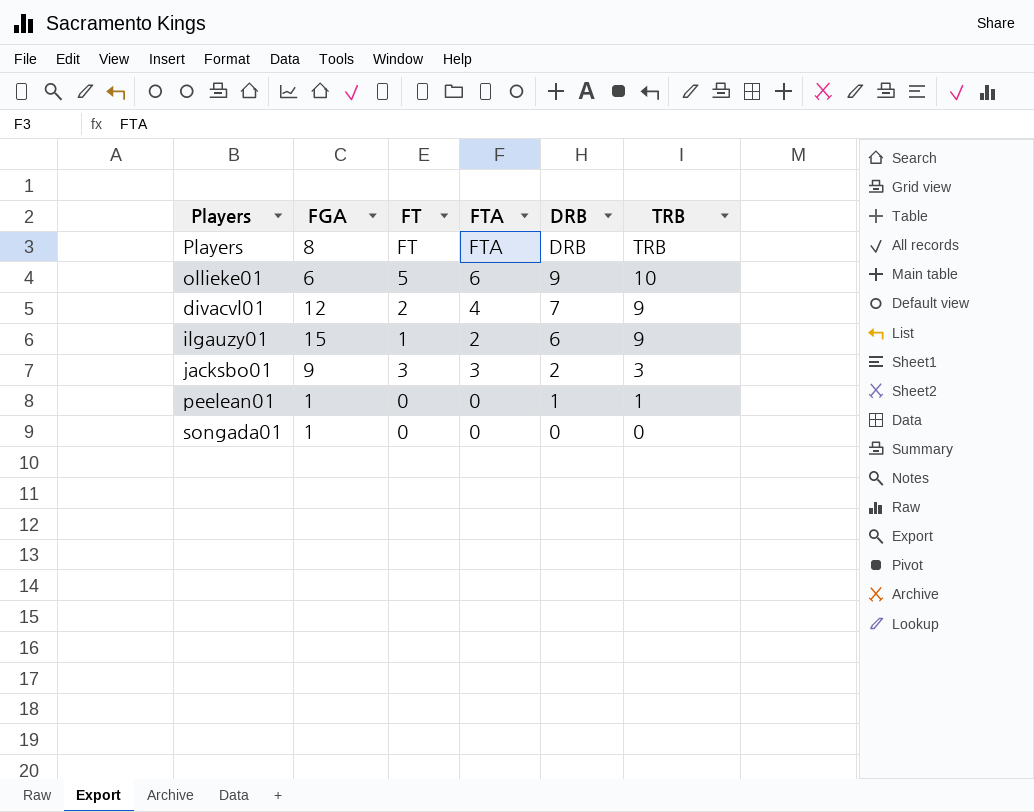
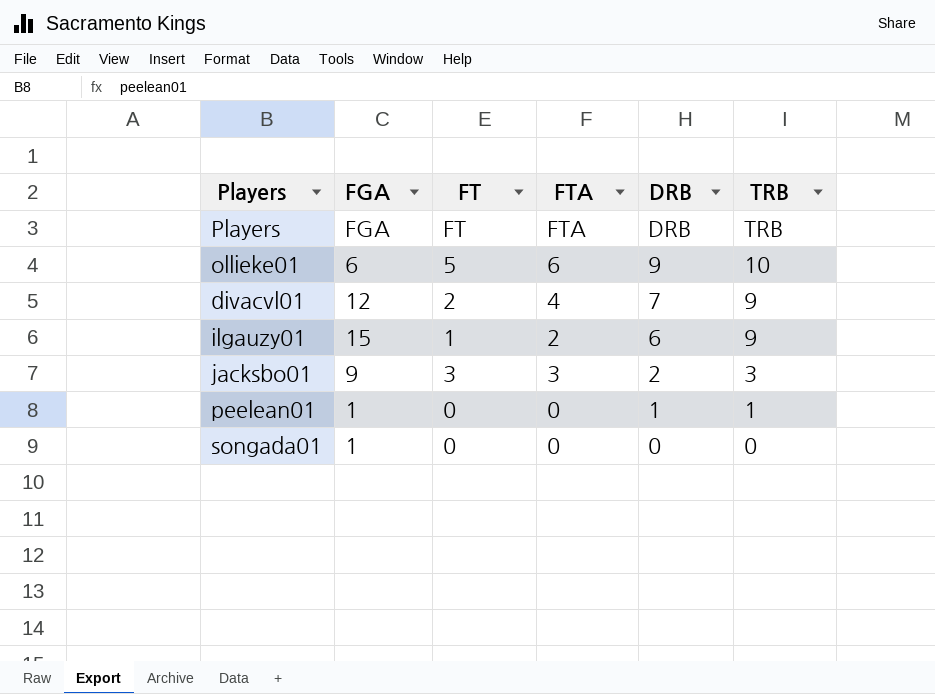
Players | FGA: 8 -> FGA

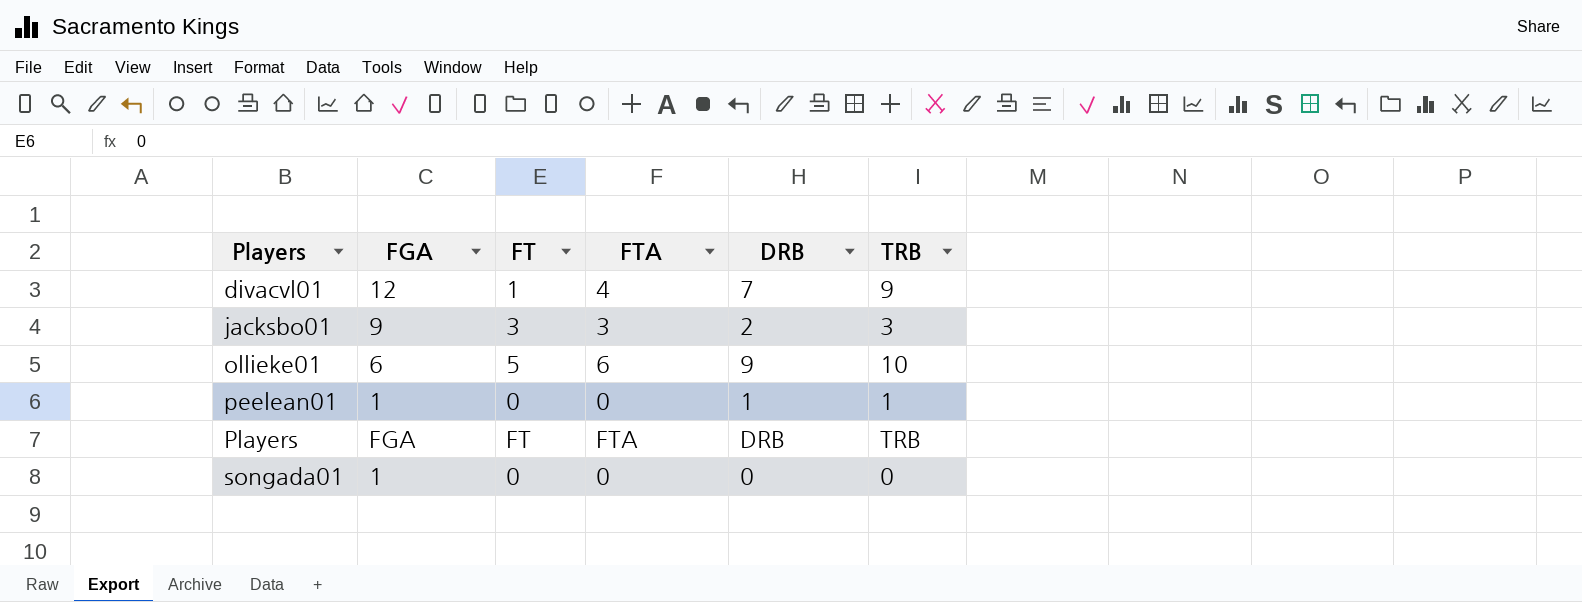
row order: DRB descending -> Players ascending
row ilgauzy01: 15 | 1 | 2 | 6 | 9 -> none
divacvl01 | FT: 2 -> 1

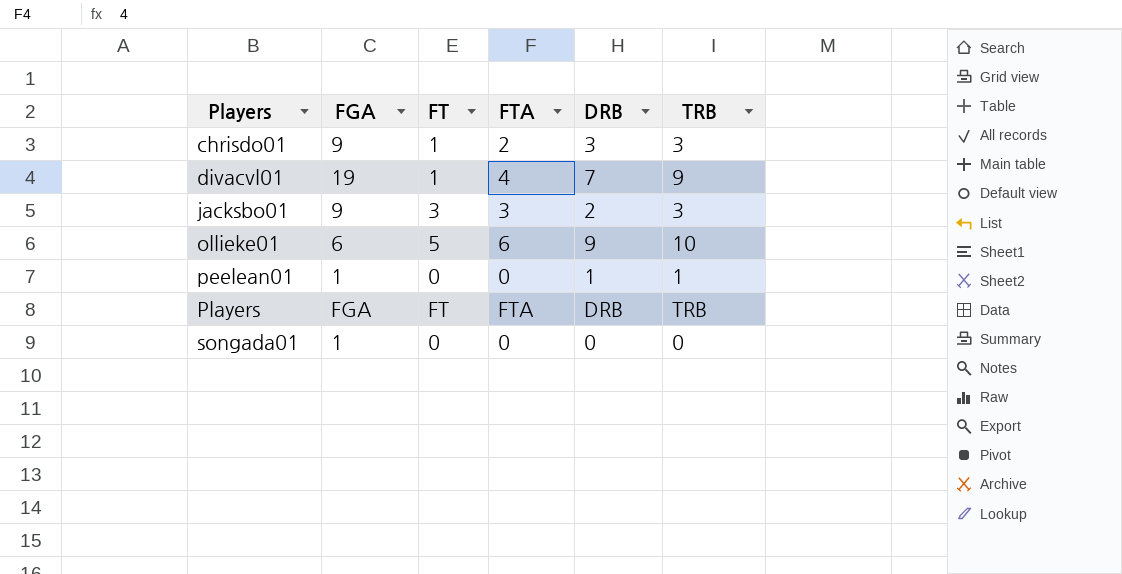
row chrisdo01: none -> 9 | 1 | 2 | 3 | 3
divacvl01 | FGA: 12 -> 19

